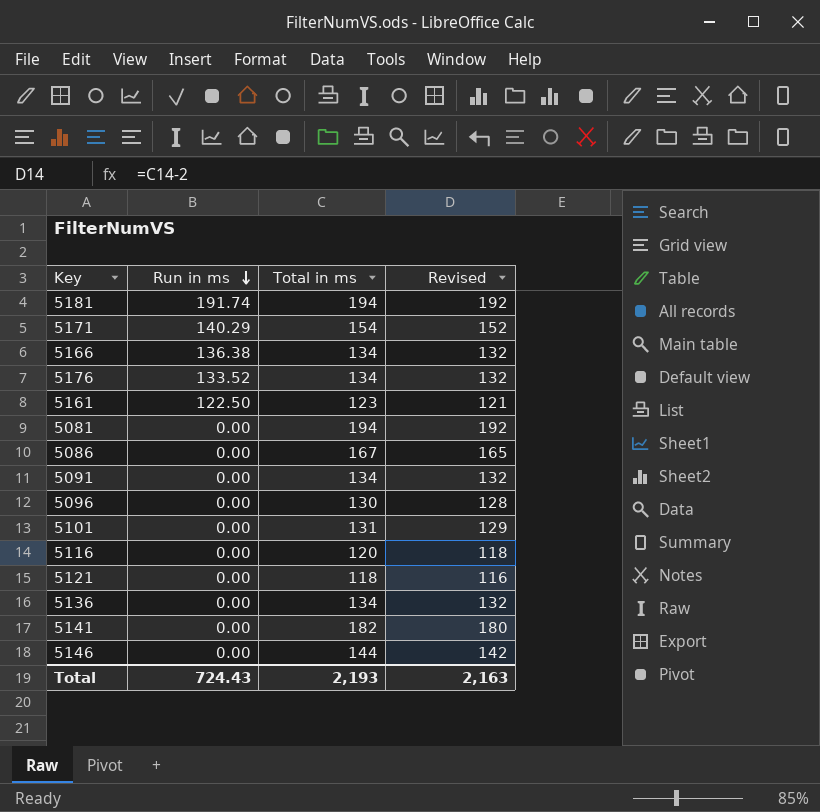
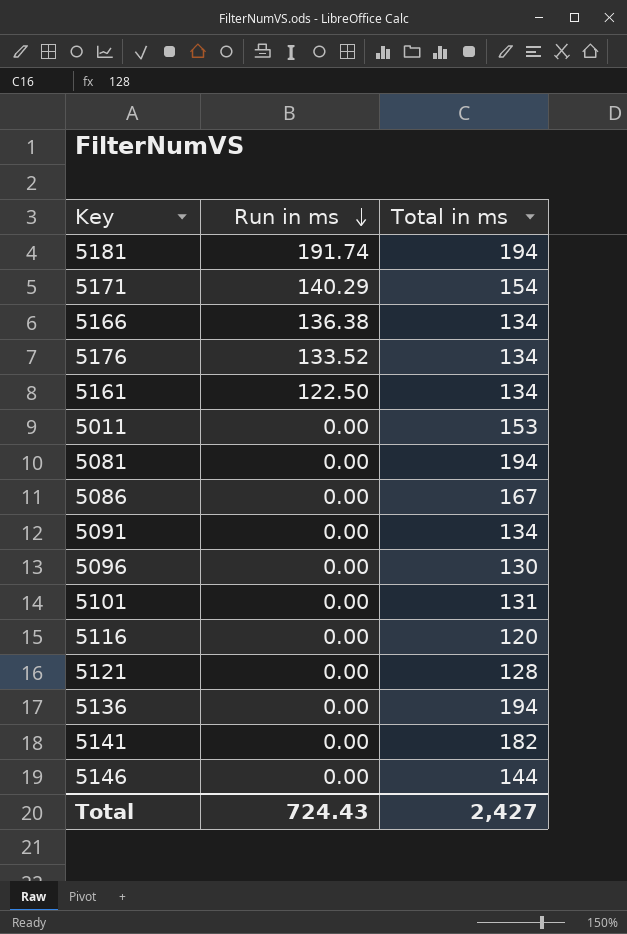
column Revised | formula: [Total in ms] - 2 -> none
5161 | Total in ms: 123 -> 134
row 5011: none -> 0.00 | 153
5121 | Total in ms: 118 -> 128
5136 | Total in ms: 134 -> 194
Total | Total in ms: 2,193 -> 2,427

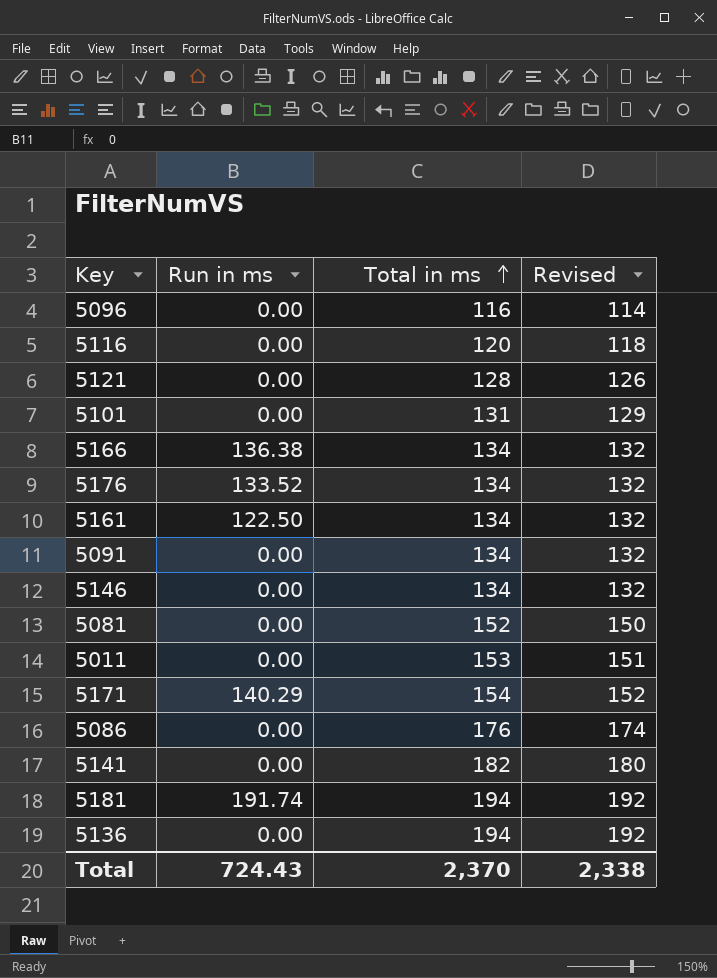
row order: Run in ms descending -> Total in ms ascending
column Revised | formula: none -> [Total in ms] - 2
5096 | Total in ms: 130 -> 116
5146 | Total in ms: 144 -> 134
5081 | Total in ms: 194 -> 152
5086 | Total in ms: 167 -> 176
Total | Total in ms: 2,427 -> 2,370

